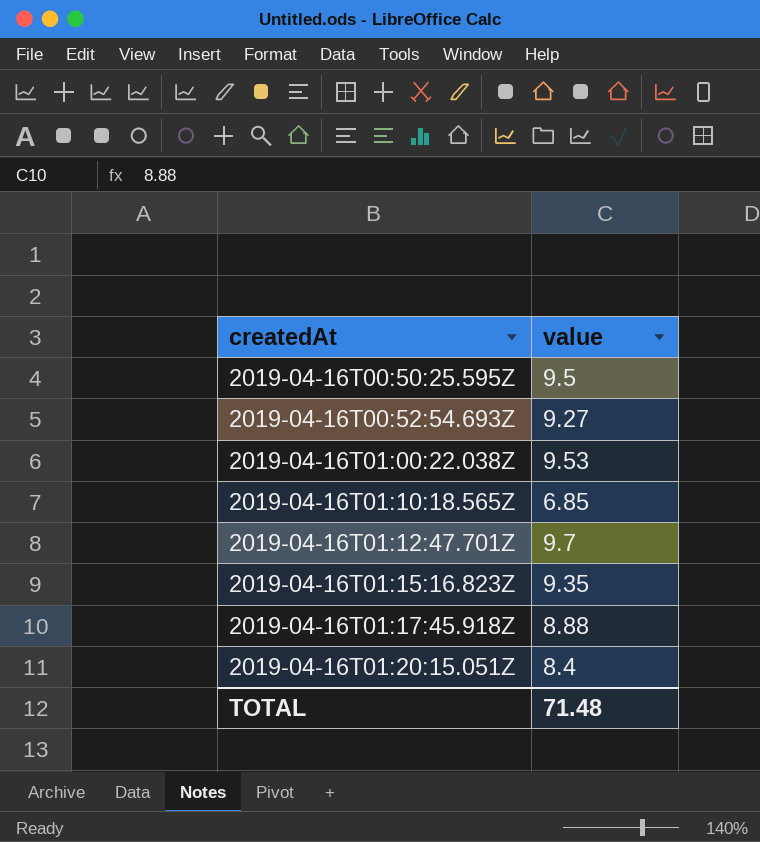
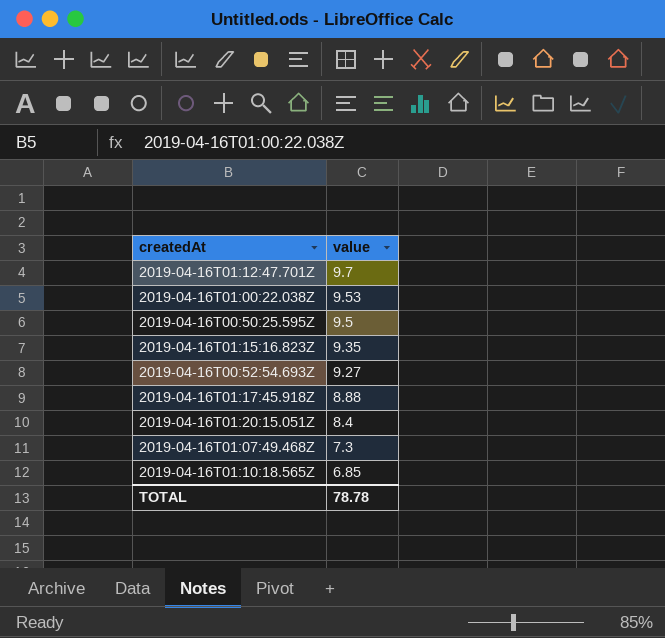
row order: createdAt ascending -> value descending
row 2019-04-16T01:07:49.468Z: none -> 7.3
TOTAL | value: 71.48 -> 78.78

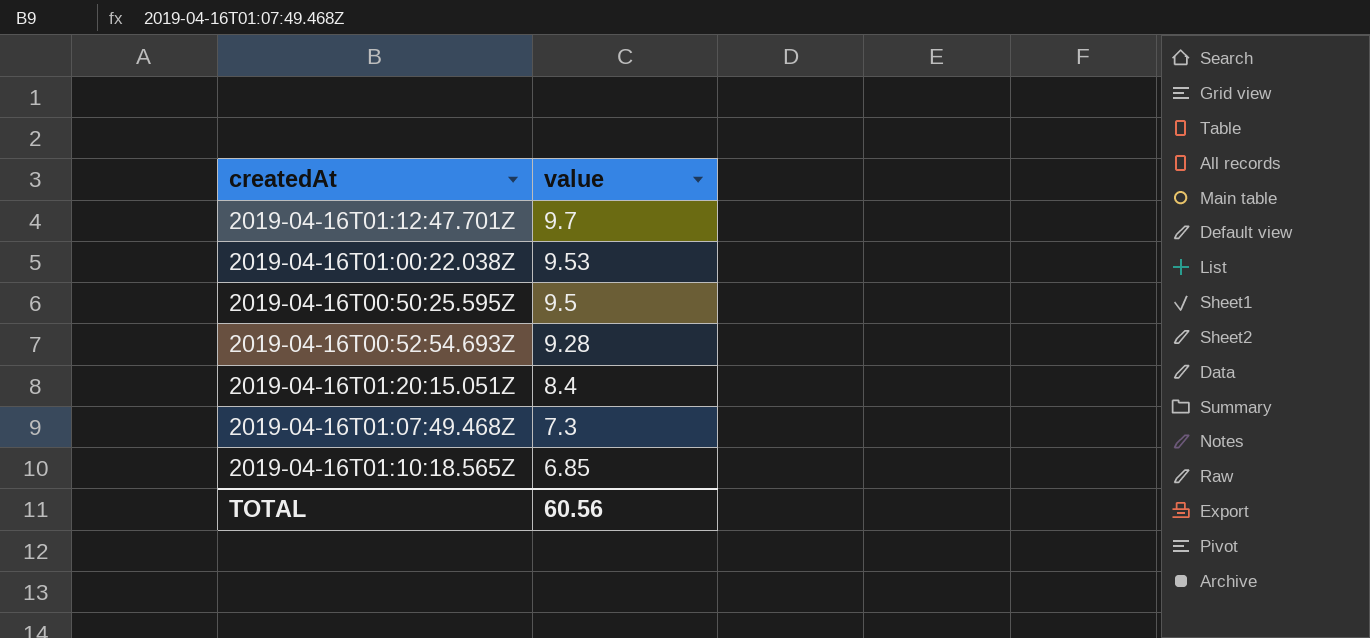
row 2019-04-16T01:15:16.823Z: 9.35 -> none
row 2019-04-16T01:17:45.918Z: 8.88 -> none
2019-04-16T00:52:54.693Z | value: 9.27 -> 9.28
TOTAL | value: 78.78 -> 60.56

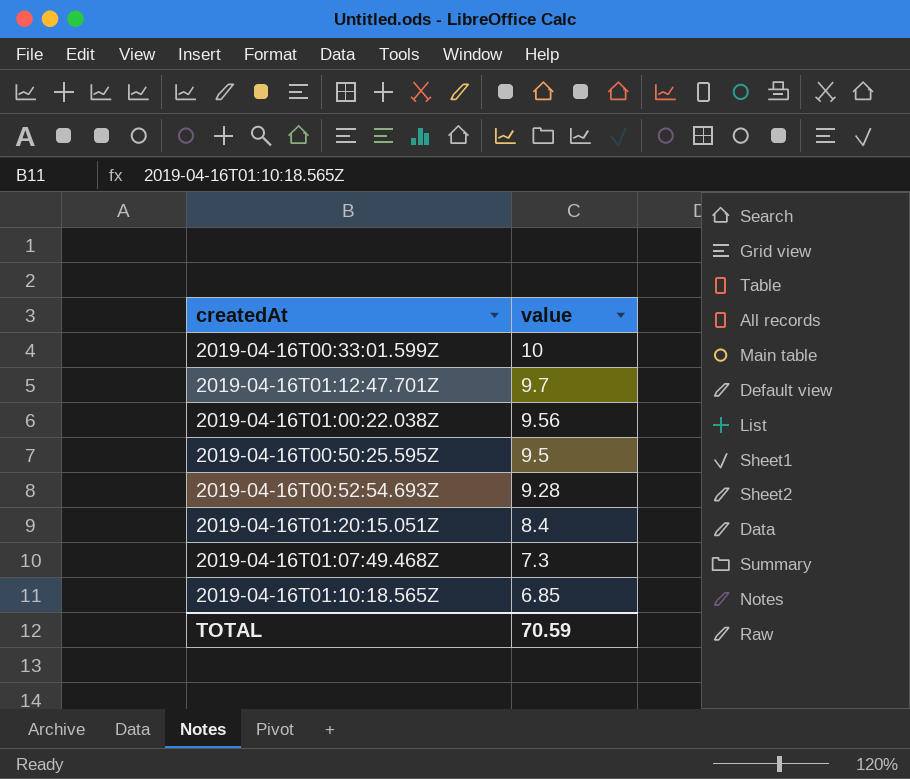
row 2019-04-16T00:33:01.599Z: none -> 10
2019-04-16T01:00:22.038Z | value: 9.53 -> 9.56
TOTAL | value: 60.56 -> 70.59

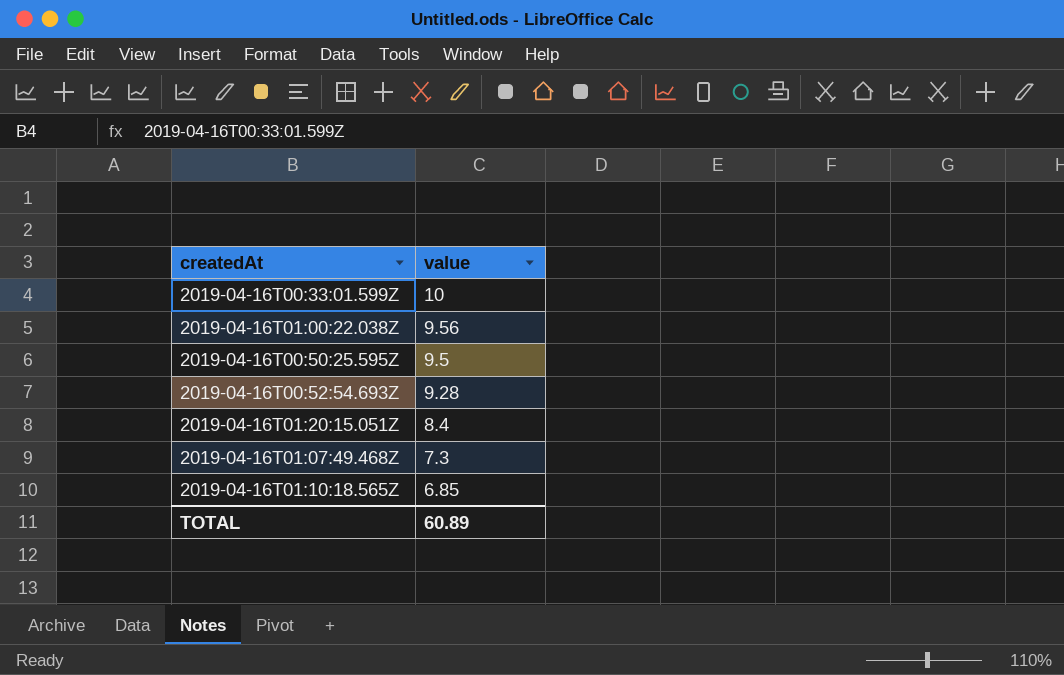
row 2019-04-16T01:12:47.701Z: 9.7 -> none
TOTAL | value: 70.59 -> 60.89

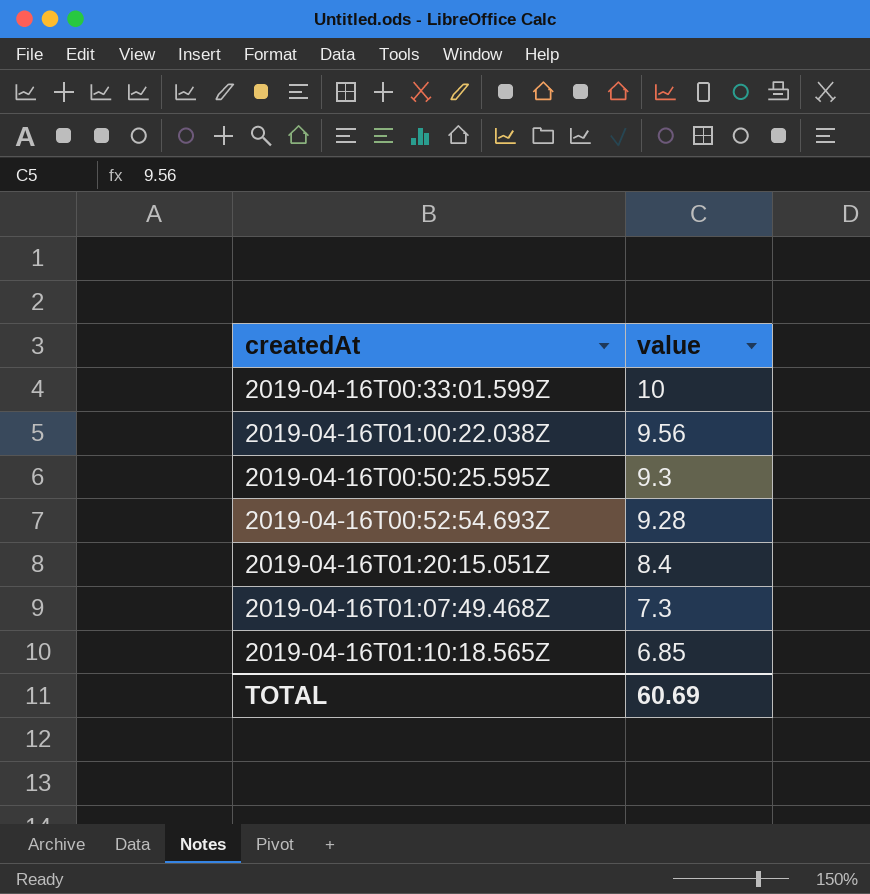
2019-04-16T00:50:25.595Z | value: 9.5 -> 9.3
TOTAL | value: 60.89 -> 60.69

